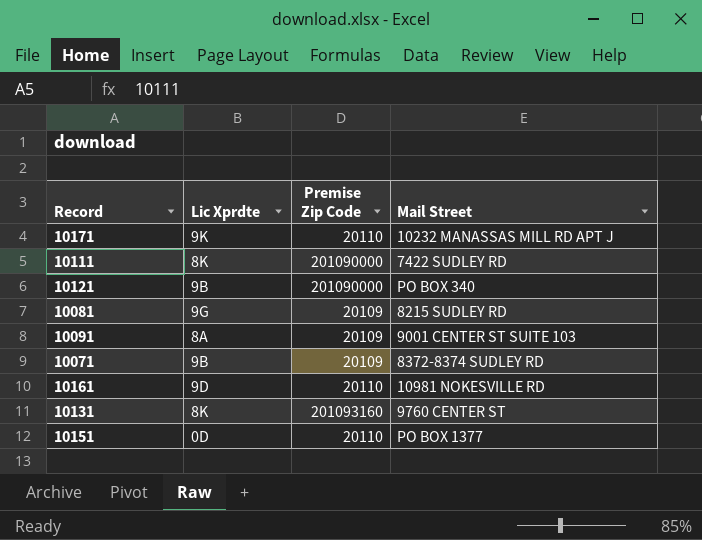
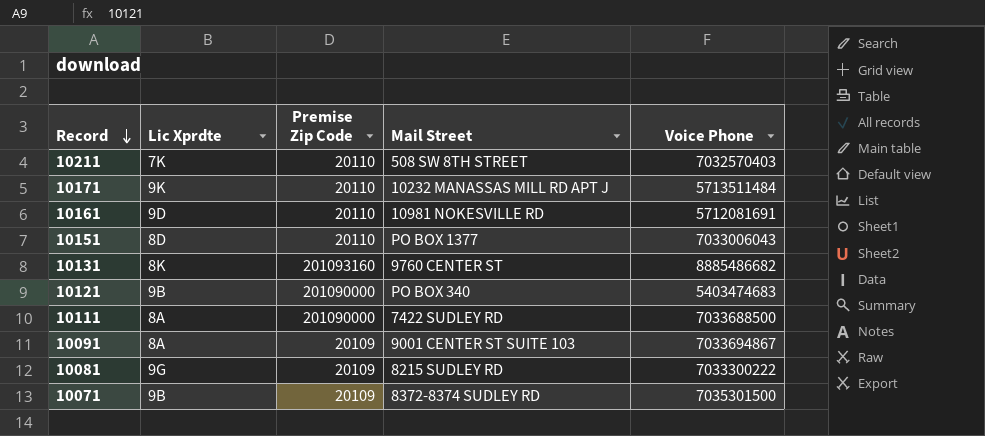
row order: none -> Record descending
column Voice Phone | position: none -> 5
row 10211: none -> 7K | 20110 | 508 SW 8TH STREET | 7032570403
10151 | Lic Xprdte: 0D -> 8D
10111 | Lic Xprdte: 8K -> 8A

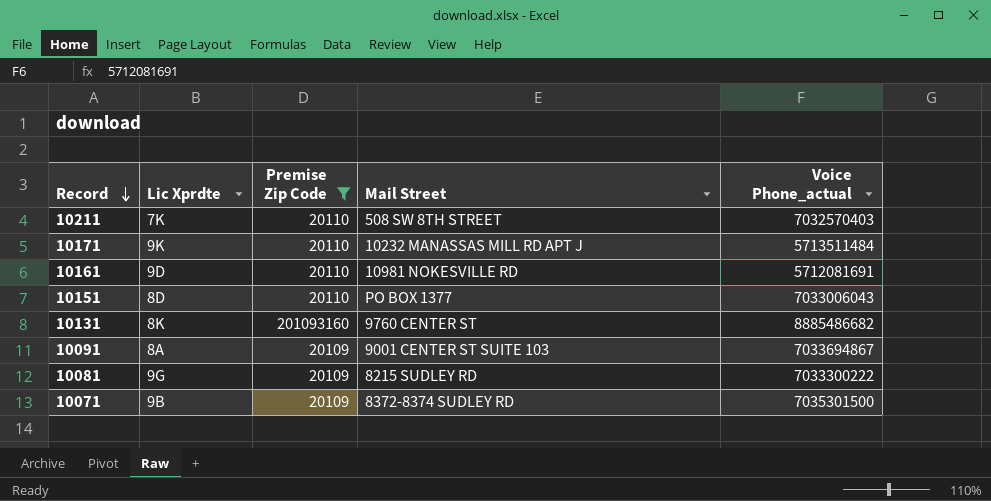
filter: none -> Premise Zip Code != 201090000
column name: Voice Phone -> Voice Phone_actual

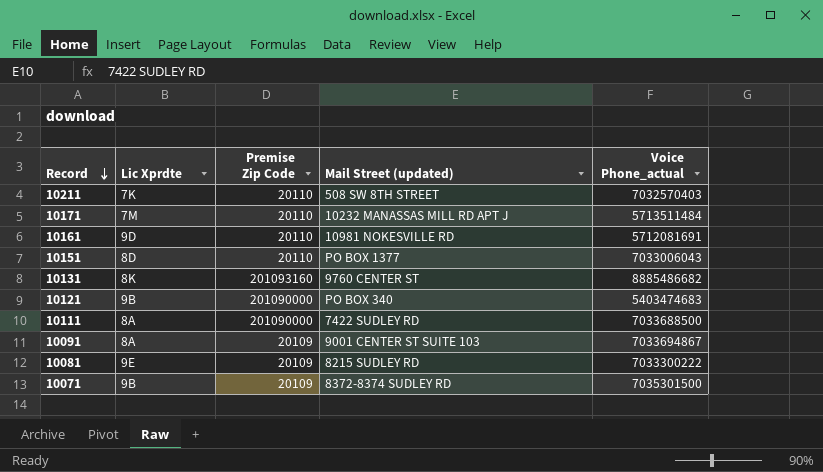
filter: Premise Zip Code != 201090000 -> none
column name: Mail Street -> Mail Street (updated)
10171 | Lic Xprdte: 9K -> 7M
10081 | Lic Xprdte: 9G -> 9E

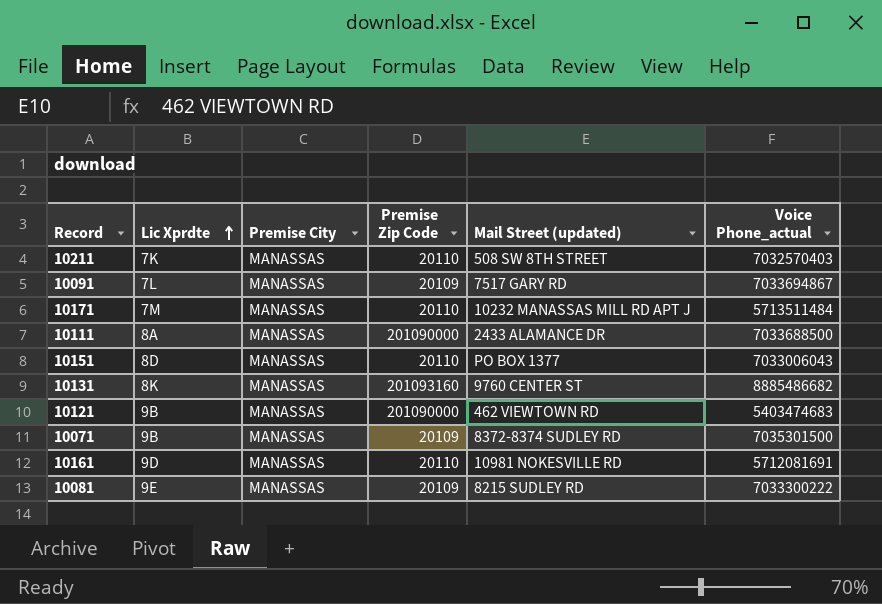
row order: Record descending -> Lic Xprdte ascending
column Premise City | position: none -> 3
10091 | Lic Xprdte: 8A -> 7L
10091 | Mail Street (updated): 9001 CENTER ST SUITE 103 -> 7517 GARY RD
10111 | Mail Street (updated): 7422 SUDLEY RD -> 2433 ALAMANCE DR
10121 | Mail Street (updated): PO BOX 340 -> 462 VIEWTOWN RD

